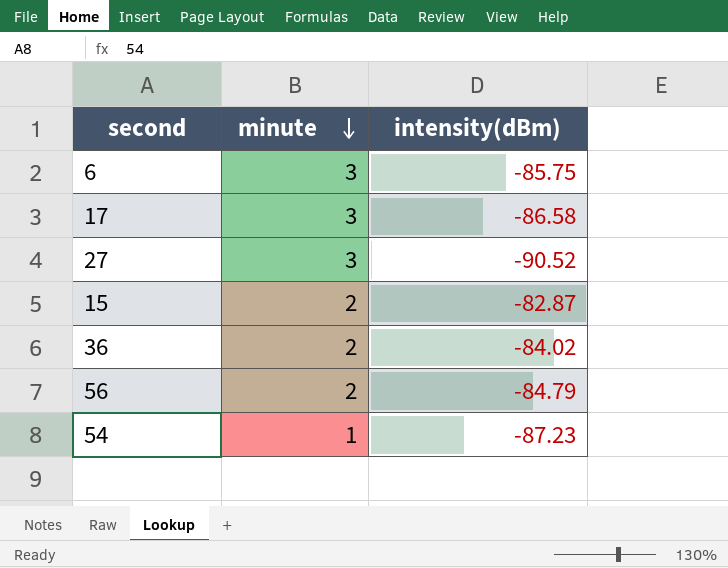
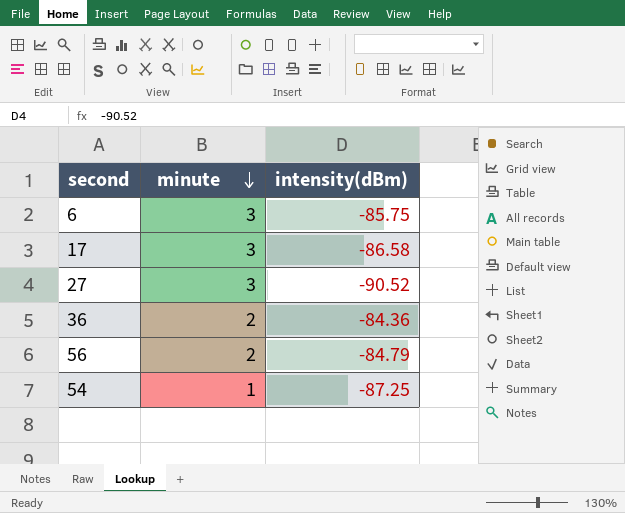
row 15: 2 | -82.87 -> none
36 | intensity(dBm): -84.02 -> -84.36
54 | intensity(dBm): -87.23 -> -87.25

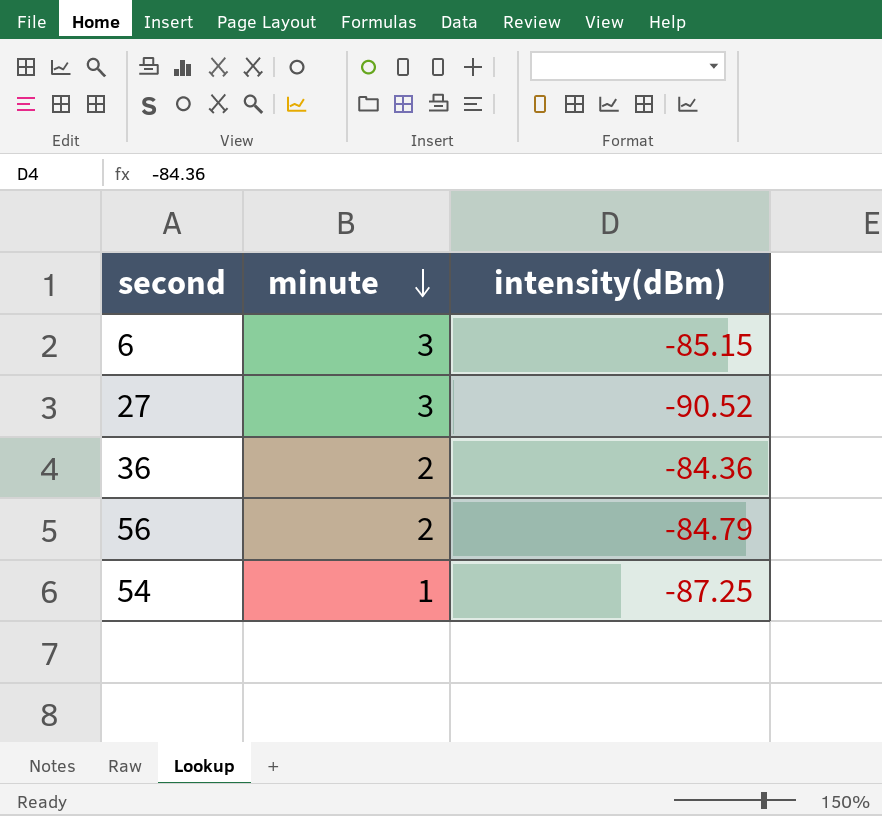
row 17: 3 | -86.58 -> none
6 | intensity(dBm): -85.75 -> -85.15

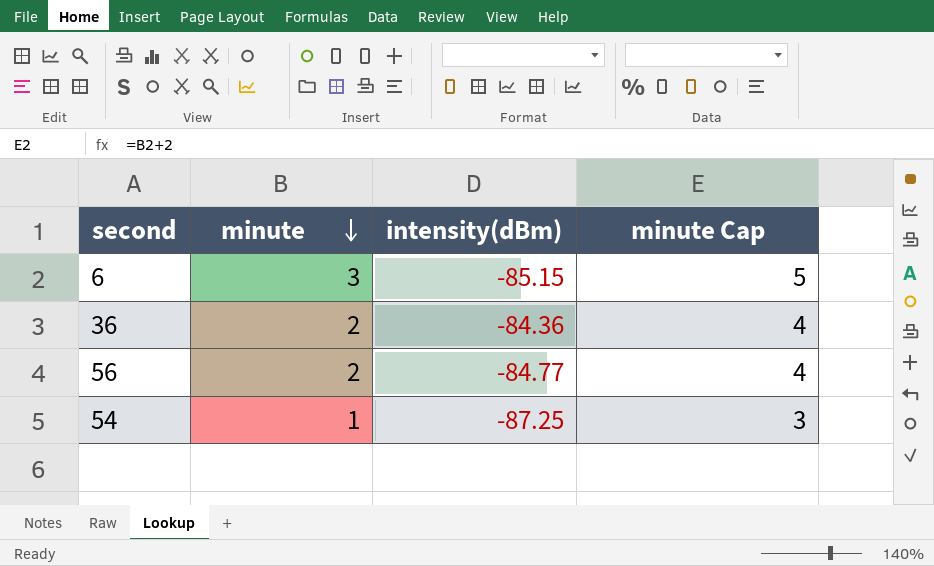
column minute Cap | formula: none -> [minute] + 2
row 27: 3 | -90.52 -> none
56 | intensity(dBm): -84.79 -> -84.77

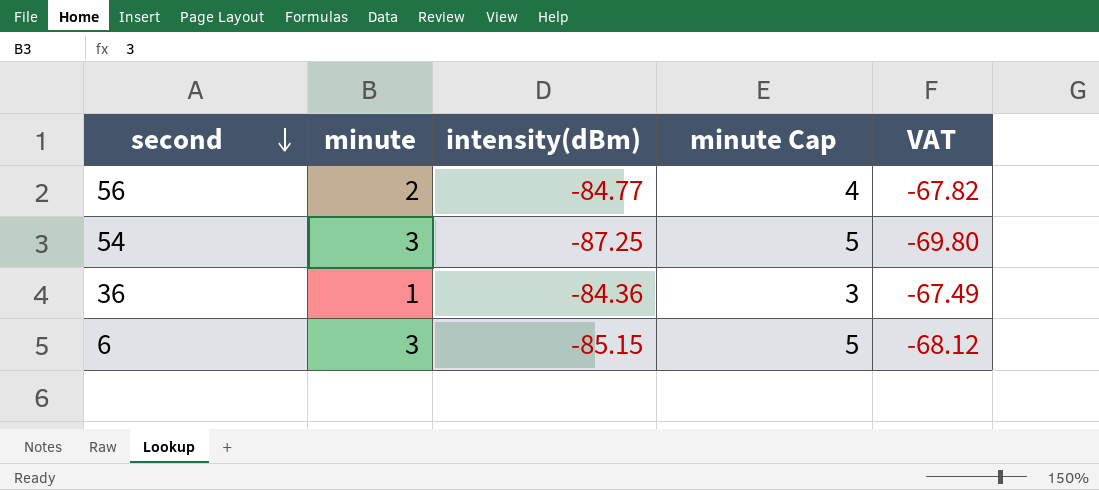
row order: minute descending -> second descending
column VAT | formula: none -> [intensity(dBm)] * 0.8
54 | minute: 1 -> 3
54 | minute Cap: 3 -> 5
36 | minute: 2 -> 1
36 | minute Cap: 4 -> 3

